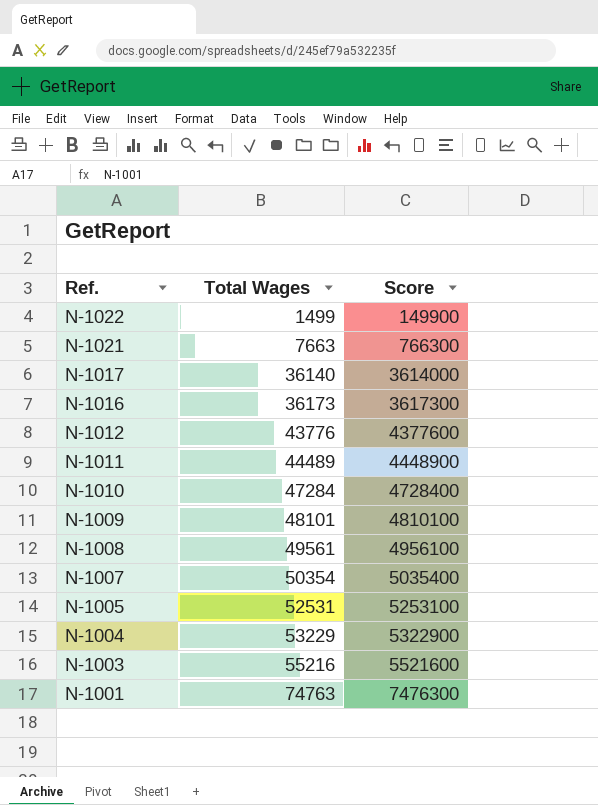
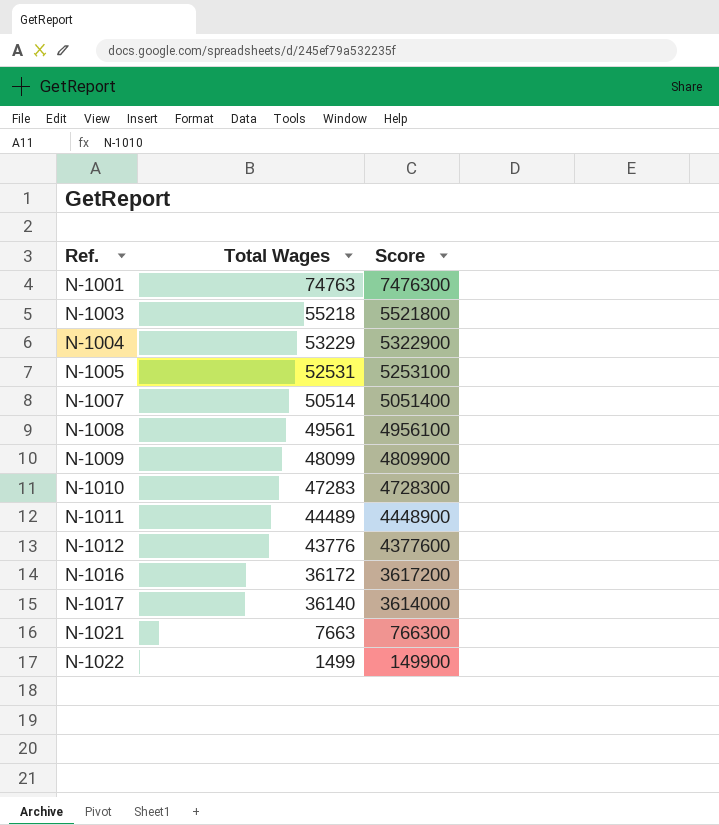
row order: Ref. descending -> Ref. ascending
N-1003 | Total Wages: 55216 -> 55218
N-1003 | Score: 5521600 -> 5521800
N-1007 | Total Wages: 50354 -> 50514
N-1007 | Score: 5035400 -> 5051400
N-1009 | Total Wages: 48101 -> 48099
N-1009 | Score: 4810100 -> 4809900
N-1010 | Total Wages: 47284 -> 47283
N-1010 | Score: 4728400 -> 4728300
N-1016 | Total Wages: 36173 -> 36172
N-1016 | Score: 3617300 -> 3617200

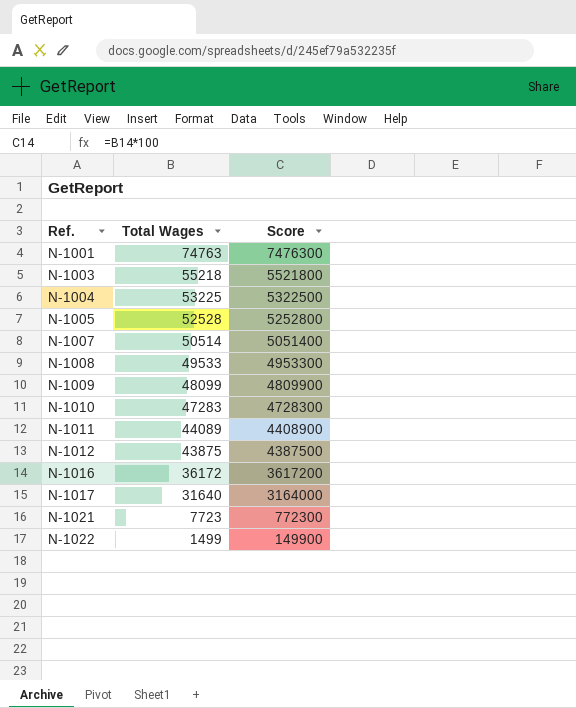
N-1004 | Total Wages: 53229 -> 53225
N-1004 | Score: 5322900 -> 5322500
N-1005 | Total Wages: 52531 -> 52528
N-1005 | Score: 5253100 -> 5252800
N-1008 | Total Wages: 49561 -> 49533
N-1008 | Score: 4956100 -> 4953300
N-1011 | Total Wages: 44489 -> 44089
N-1011 | Score: 4448900 -> 4408900
N-1012 | Total Wages: 43776 -> 43875
N-1012 | Score: 4377600 -> 4387500
N-1017 | Total Wages: 36140 -> 31640
N-1017 | Score: 3614000 -> 3164000
N-1021 | Total Wages: 7663 -> 7723
N-1021 | Score: 766300 -> 772300

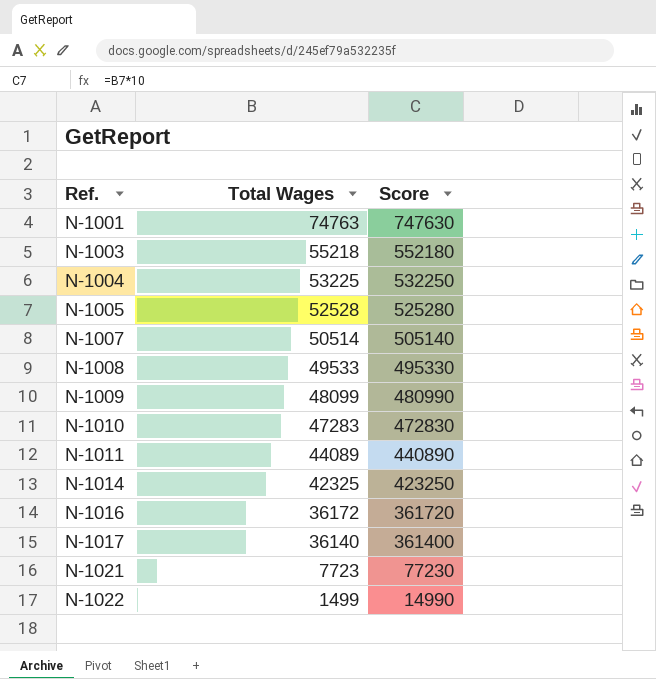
column Score | formula: [Total Wages] * 100 -> [Total Wages] * 10
row N-1012: 43875 | 4387500 -> none
row N-1014: none -> 42325 | 423250
N-1017 | Total Wages: 31640 -> 36140

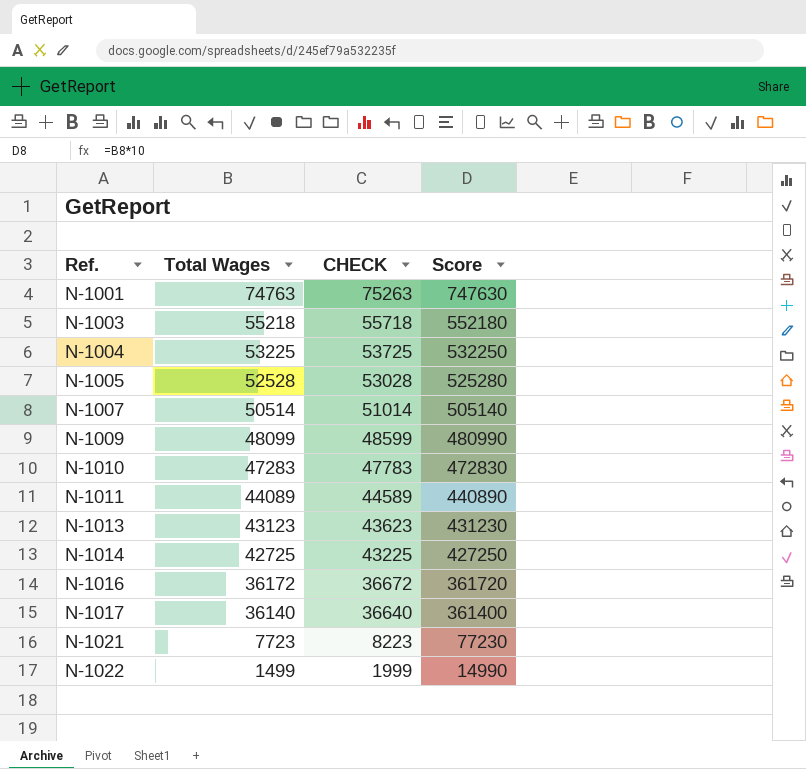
column CHECK | formula: none -> [Total Wages] + 500
row N-1008: 49533 | 495330 -> none
row N-1013: none -> 43123 | 43623 | 431230
N-1014 | Total Wages: 42325 -> 42725
N-1014 | Score: 423250 -> 427250

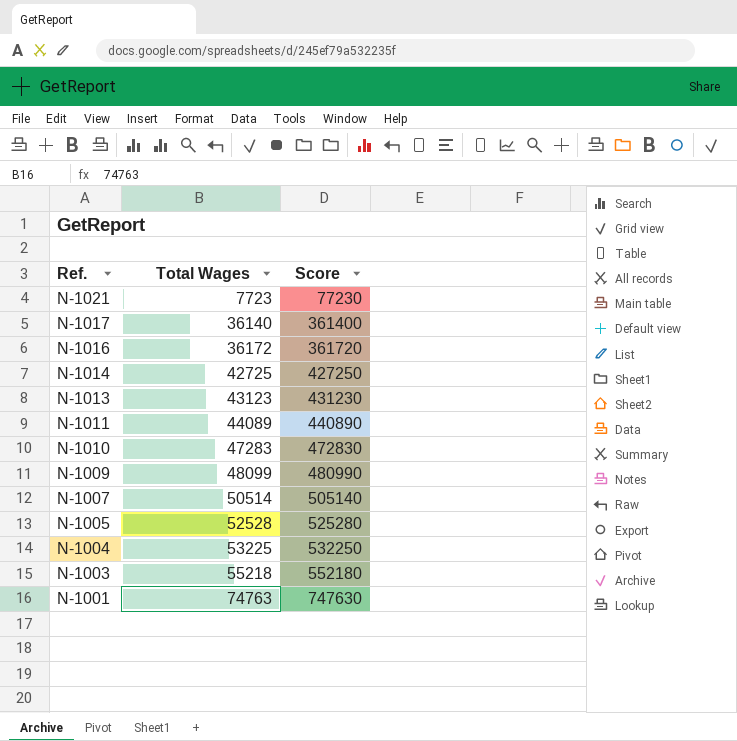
row order: Ref. ascending -> Ref. descending
column CHECK | formula: [Total Wages] + 500 -> none
row N-1022: 1499 | 1999 | 14990 -> none

